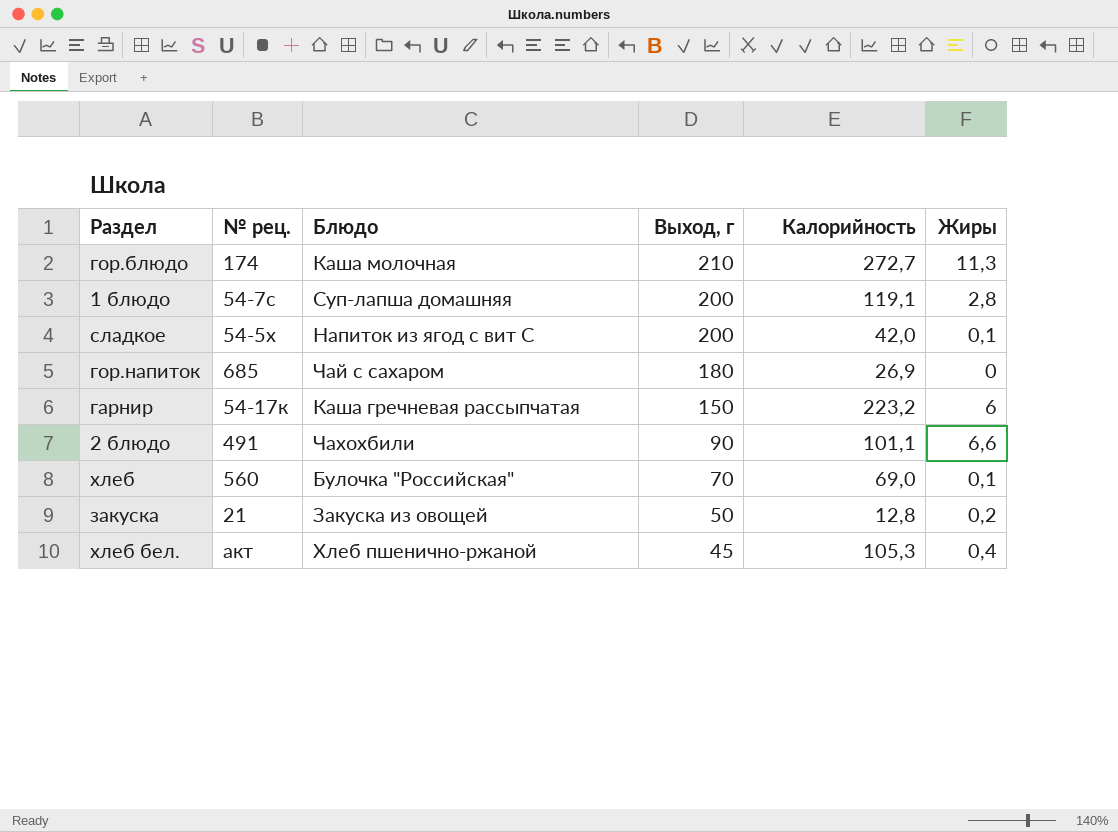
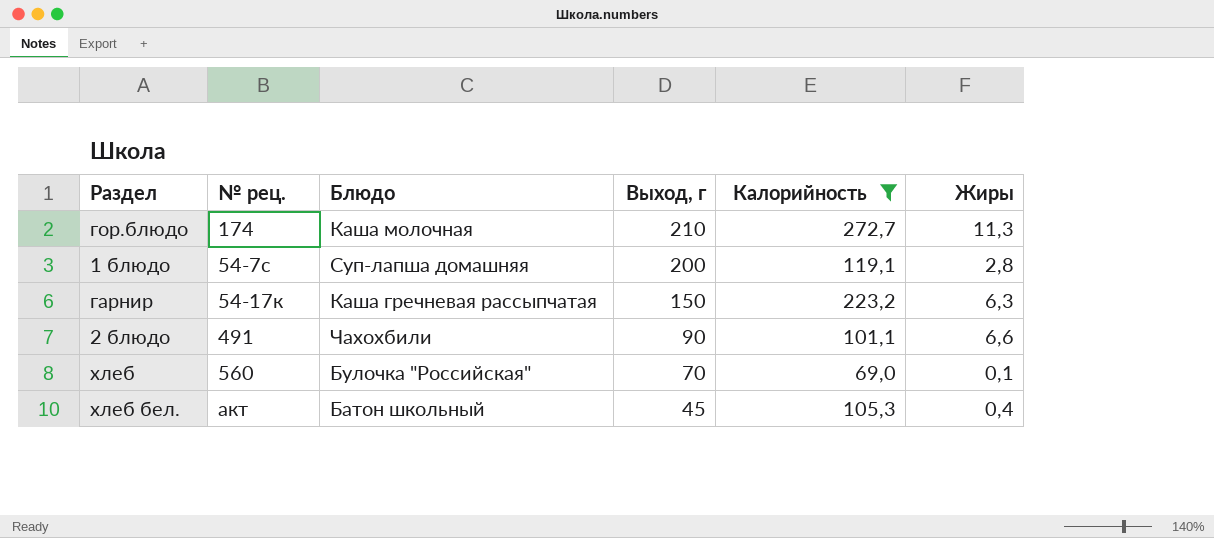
filter: none -> Калорийность >= 69,0
гарнир | Жиры: 6 -> 6,3
хлеб бел. | Блюдо: Хлеб пшенично-ржаной -> Батон школьный

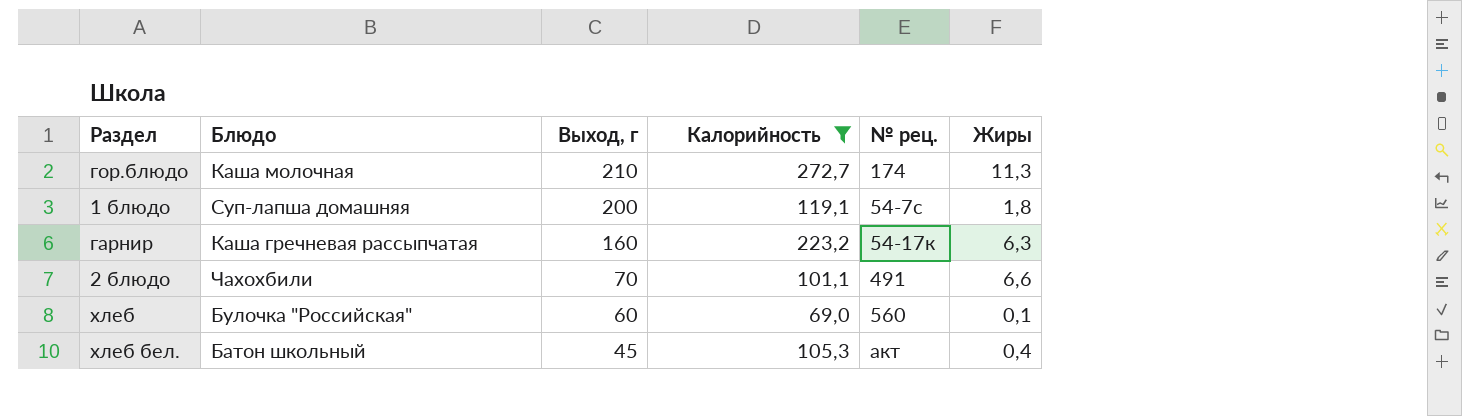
column № рец. | position: 2 -> 5
1 блюдо | Жиры: 2,8 -> 1,8
гарнир | Выход, г: 150 -> 160
2 блюдо | Выход, г: 90 -> 70
хлеб | Выход, г: 70 -> 60

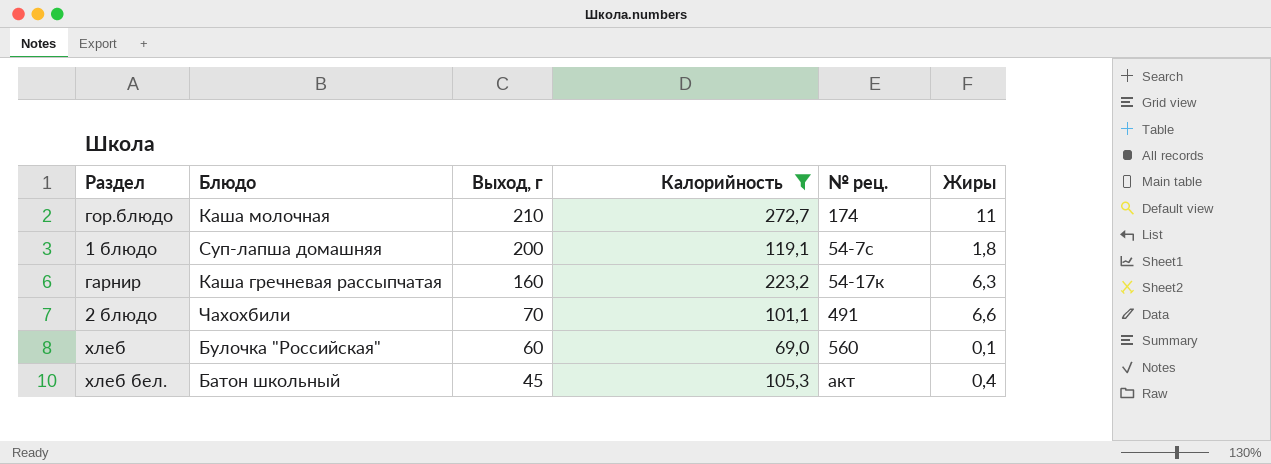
гор.блюдо | Жиры: 11,3 -> 11

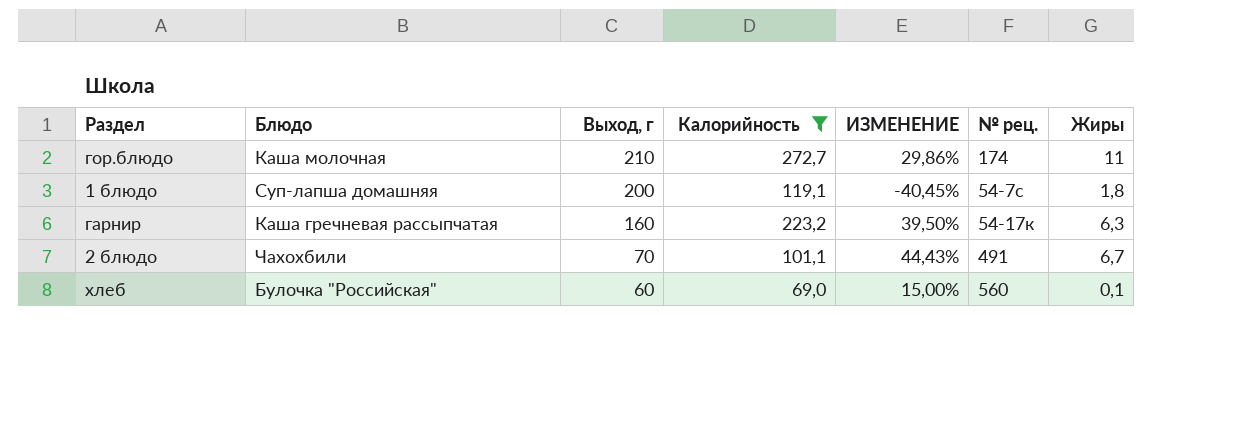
column ИЗМЕНЕНИЕ | formula: none -> ([Калорийность] - [Выход, г]) / [Выход, г]
row хлеб бел.: Батон школьный | 45 | 105,3 | акт | 0,4 -> none
2 блюдо | Жиры: 6,6 -> 6,7

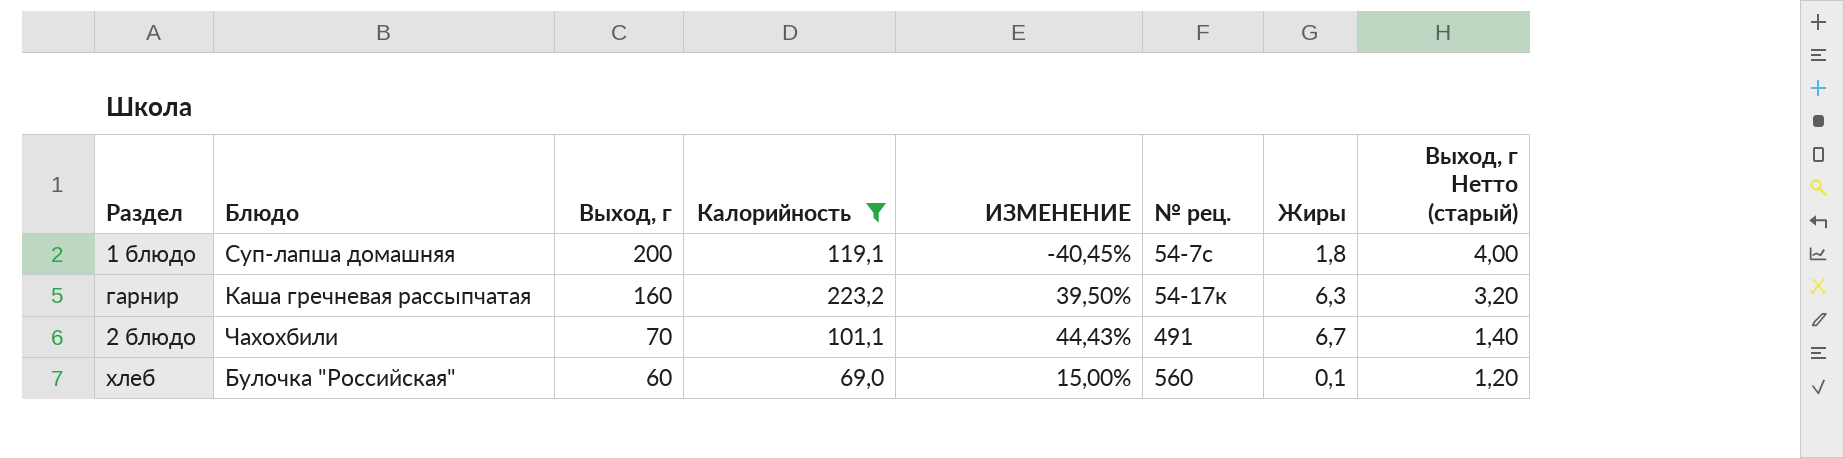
column Выход, г Нетто (старый) | formula: none -> [Выход, г] * 0,02
row гор.блюдо: Каша молочная | 210 | 272,7 | 29,86% | 174 | 11 -> none

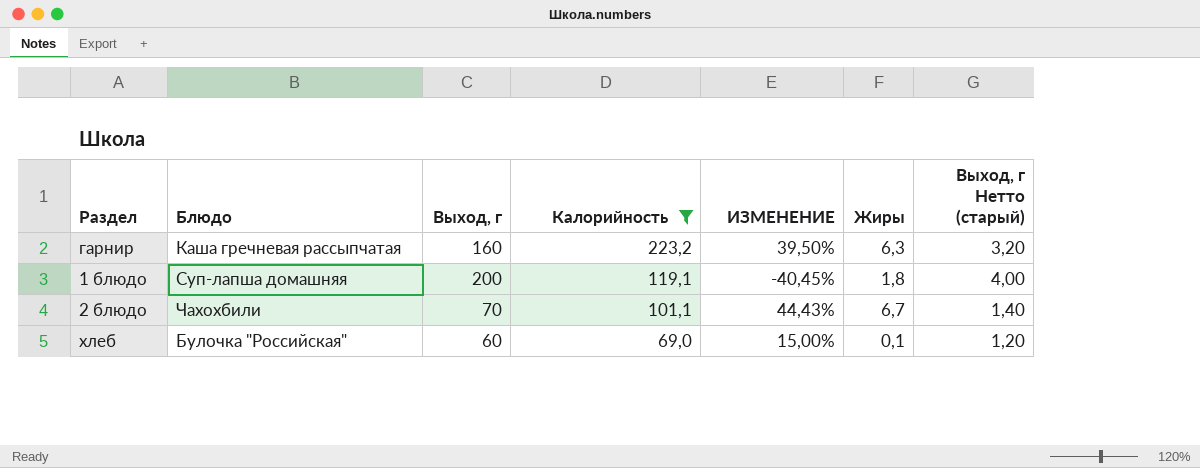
row order: Выход, г descending -> Калорийность descending
column № рец. | position: 6 -> none

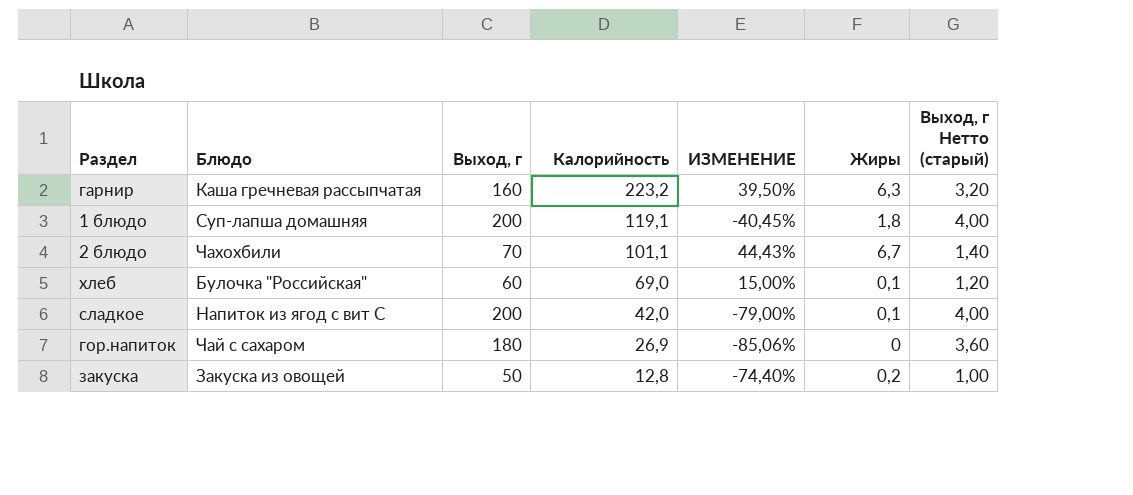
filter: Калорийность >= 69,0 -> none

